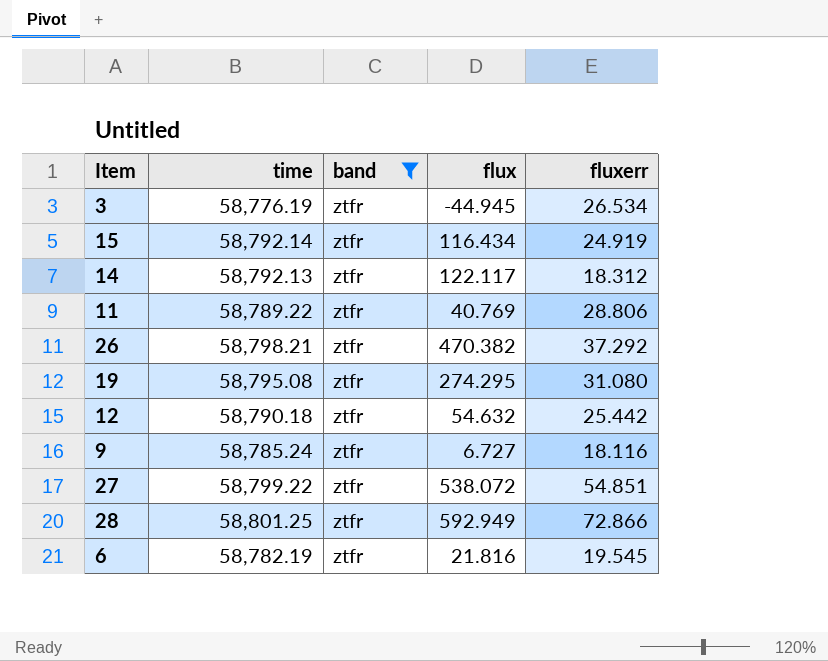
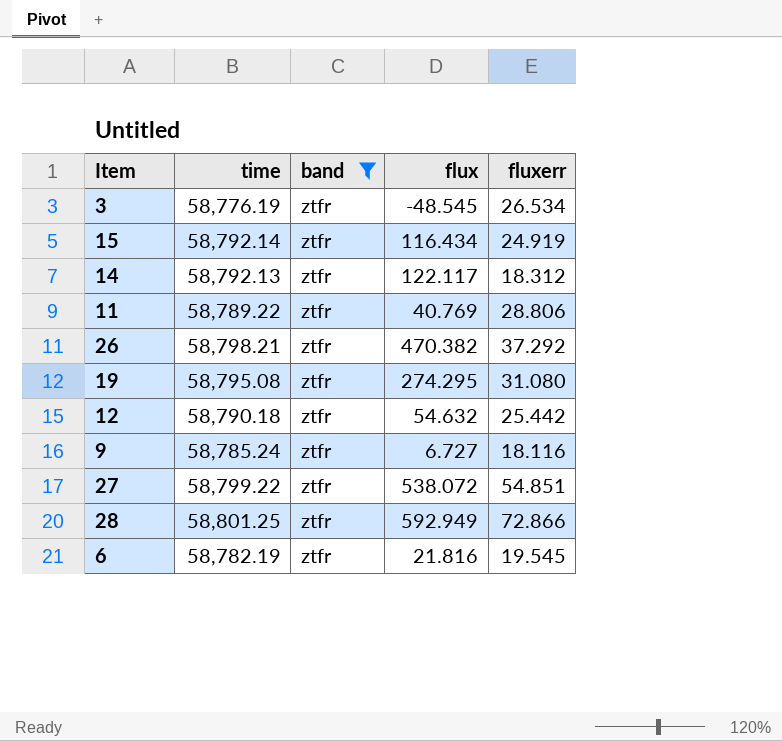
3 | flux: -44.945 -> -48.545

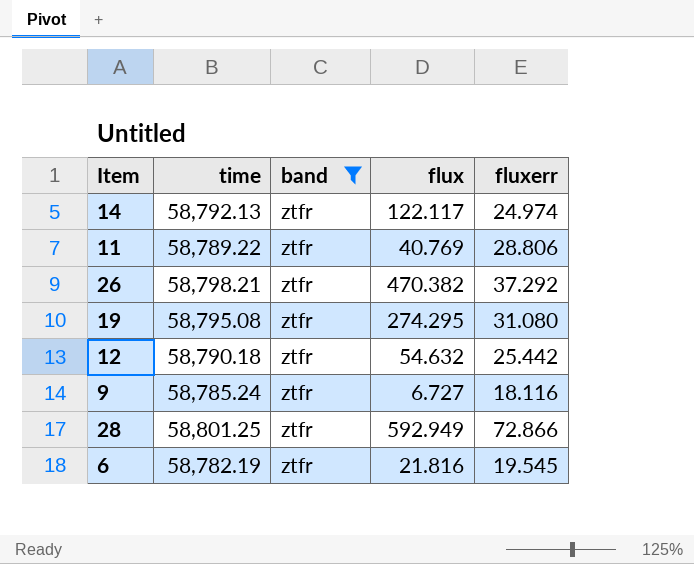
row 3: 58,776.19 | ztfr | -48.545 | 26.534 -> none
row 15: 58,792.14 | ztfr | 116.434 | 24.919 -> none
row 27: 58,799.22 | ztfr | 538.072 | 54.851 -> none
14 | fluxerr: 18.312 -> 24.974

